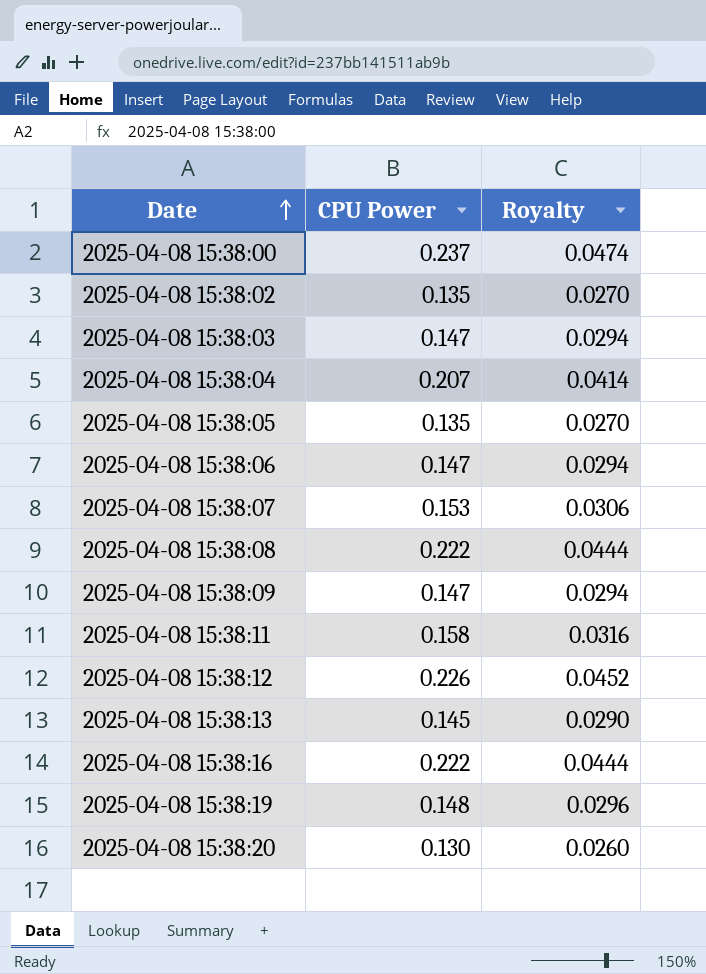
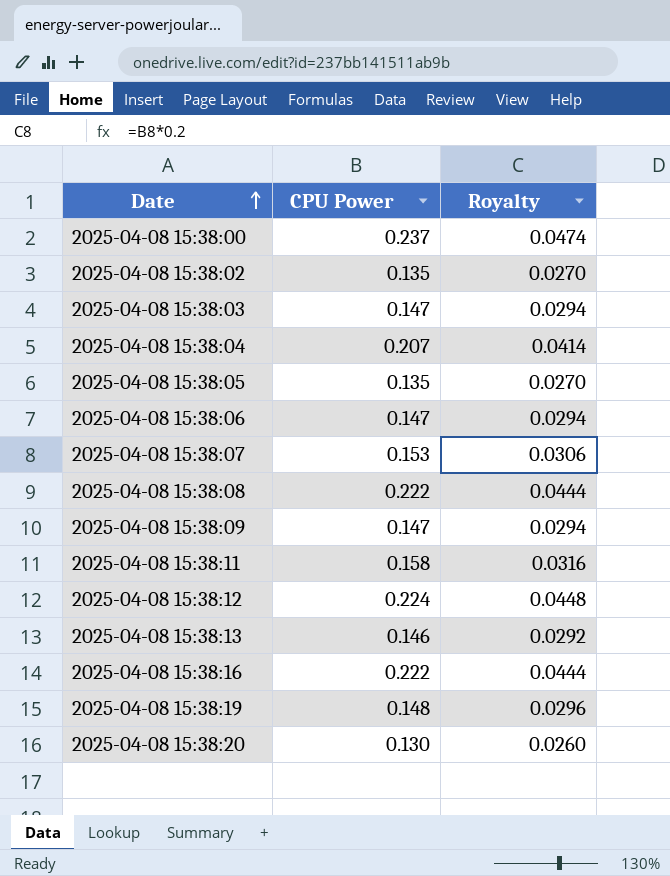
2025-04-08 15:38:12 | CPU Power: 0.226 -> 0.224
2025-04-08 15:38:12 | Royalty: 0.0452 -> 0.0448
2025-04-08 15:38:13 | CPU Power: 0.145 -> 0.146
2025-04-08 15:38:13 | Royalty: 0.0290 -> 0.0292

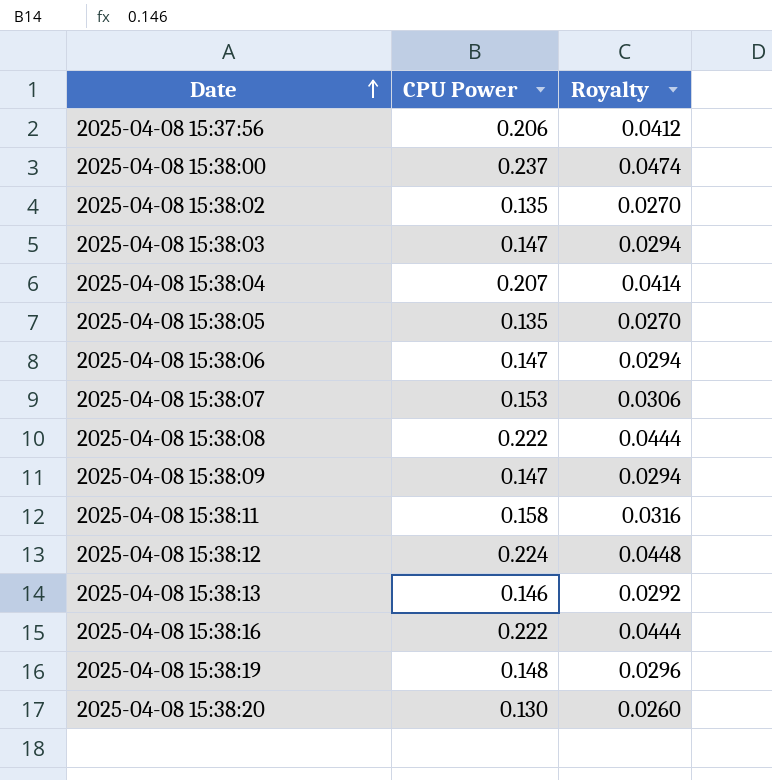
row 2025-04-08 15:37:56: none -> 0.206 | 0.0412

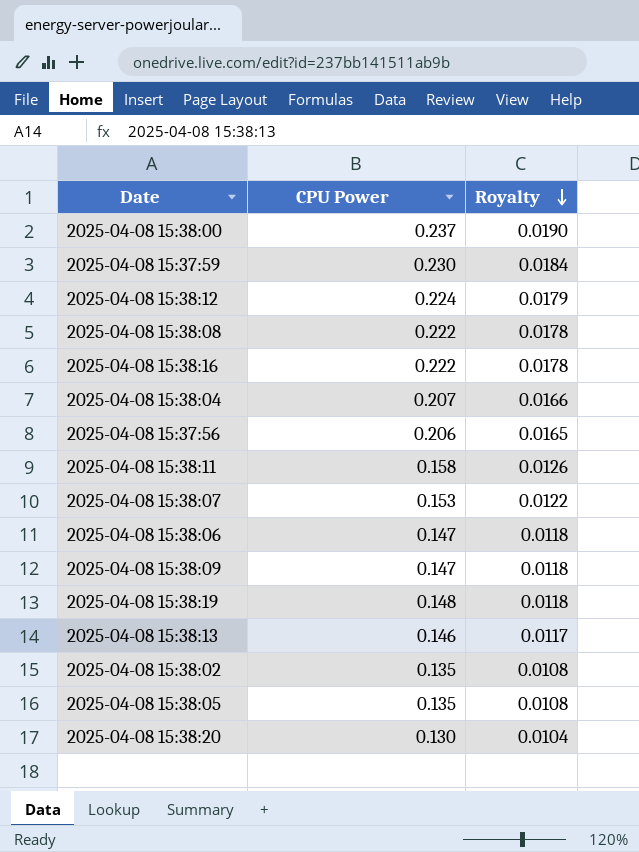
row order: Date ascending -> Royalty descending
column Royalty | formula: [CPU Power] * 0.2 -> [CPU Power] * 0.08
row 2025-04-08 15:38:03: 0.147 | 0.0294 -> none
row 2025-04-08 15:37:59: none -> 0.230 | 0.0184

